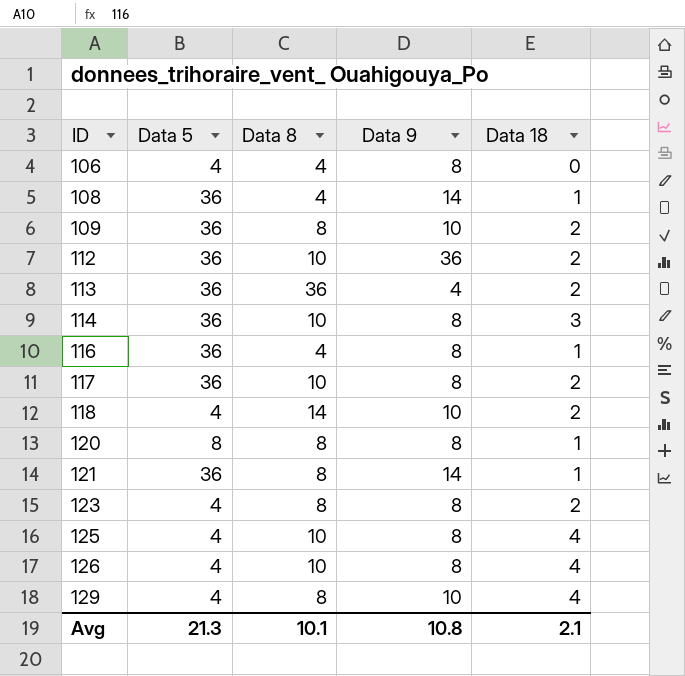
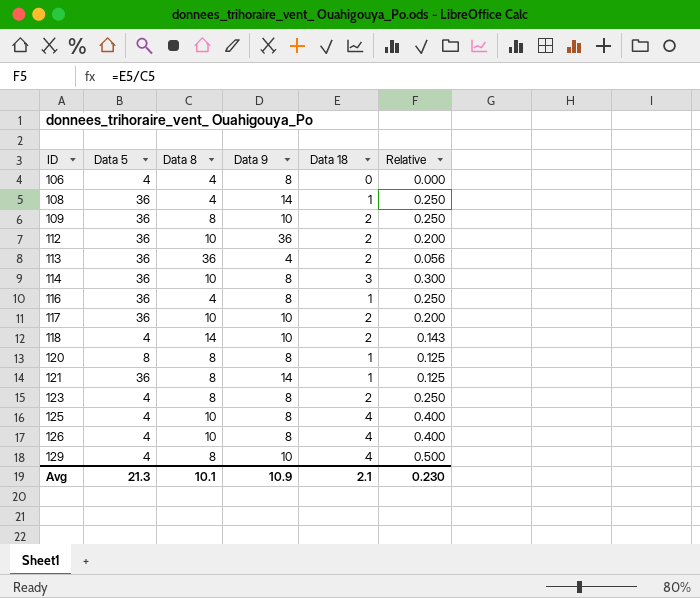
column Relative | formula: none -> [Data 18] / [Data 8]
117 | Data 9: 8 -> 10
Avg | Data 9: 10.8 -> 10.9

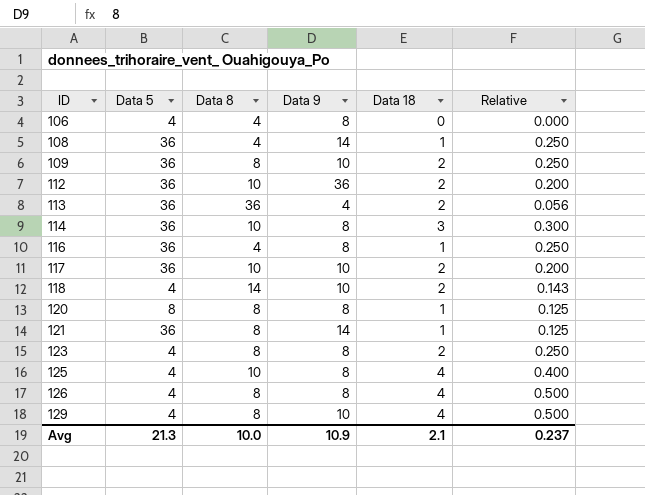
126 | Data 8: 10 -> 8
126 | Relative: 0.400 -> 0.500
Avg | Data 8: 10.1 -> 10.0
Avg | Relative: 0.230 -> 0.237

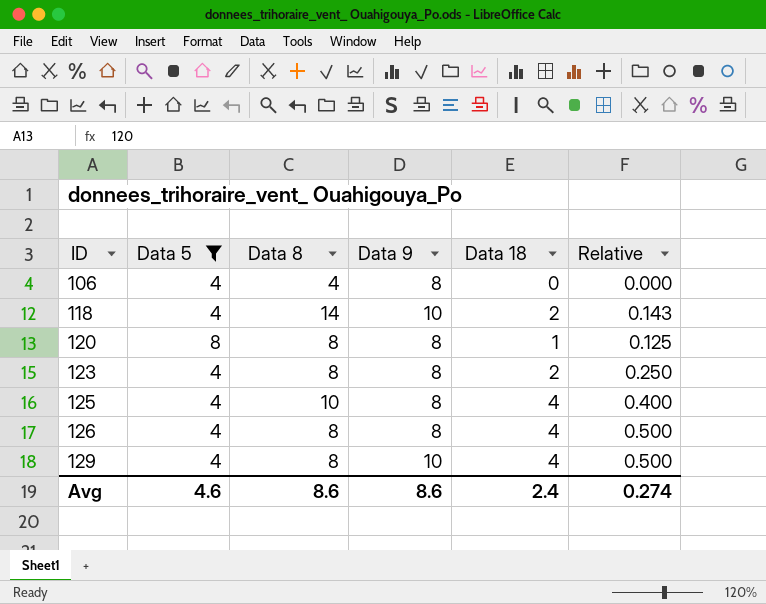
filter: none -> Data 5 != 36
Avg | Data 5: 21.3 -> 4.6
Avg | Data 8: 10.0 -> 8.6
Avg | Data 9: 10.9 -> 8.6
Avg | Data 18: 2.1 -> 2.4
Avg | Relative: 0.237 -> 0.274

